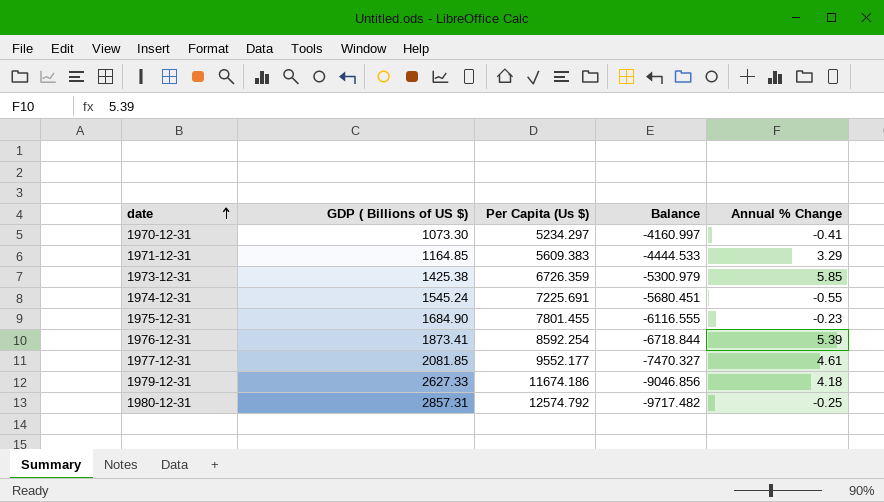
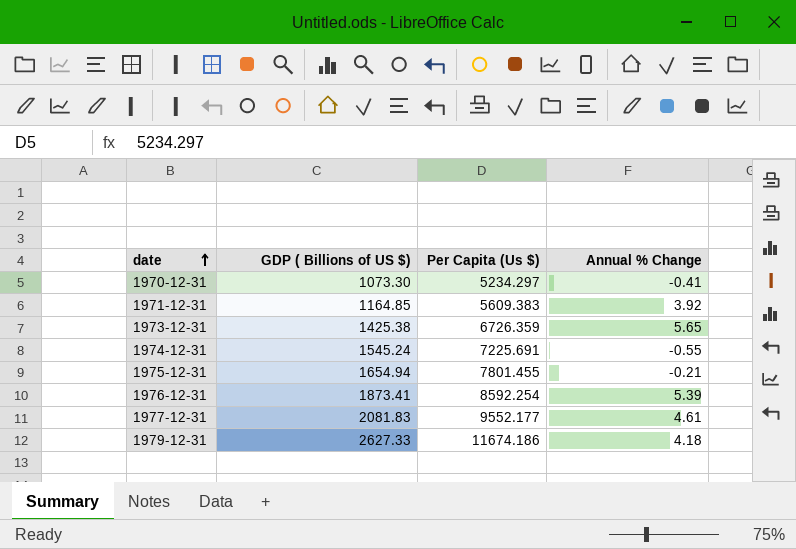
column Balance | formula: [GDP ( Billions of US $)] - [Per Capita (Us $)] -> none
row 1980-12-31: 2857.31 | 12574.792 | -9717.482 | -0.25 -> none
1971-12-31 | Annual % Change: 3.29 -> 3.92
1973-12-31 | Annual % Change: 5.85 -> 5.65
1975-12-31 | GDP ( Billions of US $): 1684.90 -> 1654.94
1975-12-31 | Annual % Change: -0.23 -> -0.21
1977-12-31 | GDP ( Billions of US $): 2081.85 -> 2081.83

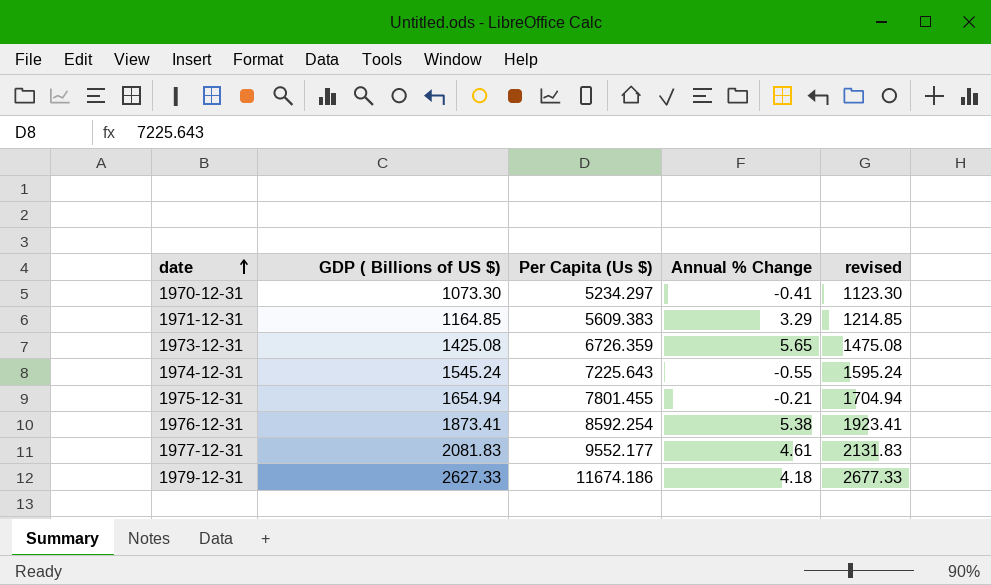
column revised | formula: none -> [GDP ( Billions of US $)] + 50
1971-12-31 | Annual % Change: 3.92 -> 3.29
1973-12-31 | GDP ( Billions of US $): 1425.38 -> 1425.08
1974-12-31 | Per Capita (Us $): 7225.691 -> 7225.643
1976-12-31 | Annual % Change: 5.39 -> 5.38

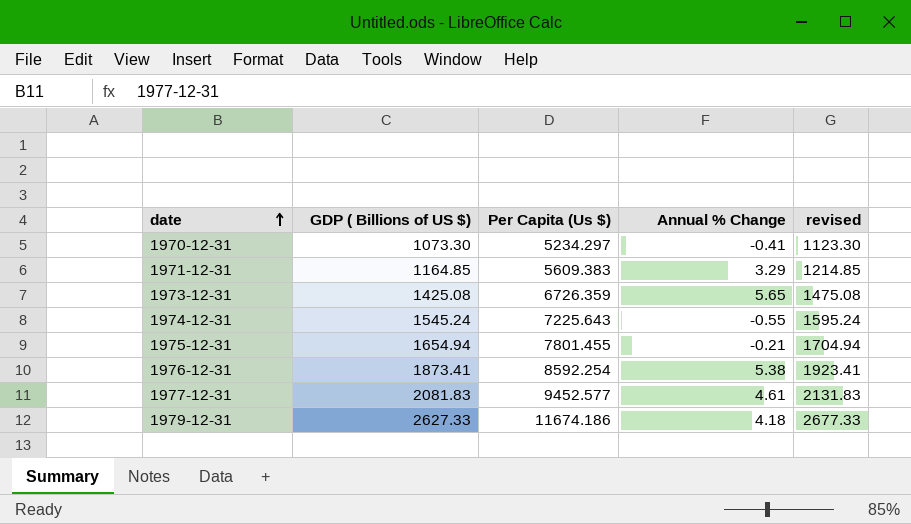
1977-12-31 | Per Capita (Us $): 9552.177 -> 9452.577

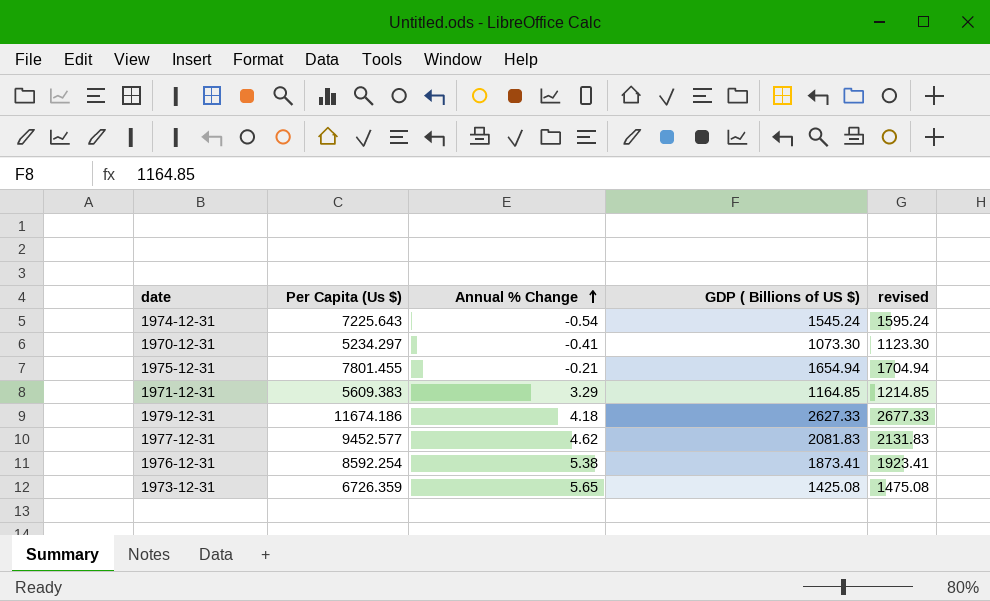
row order: date ascending -> Annual % Change ascending
column GDP ( Billions of US $) | position: 2 -> 4
1974-12-31 | Annual % Change: -0.55 -> -0.54
1977-12-31 | Annual % Change: 4.61 -> 4.62

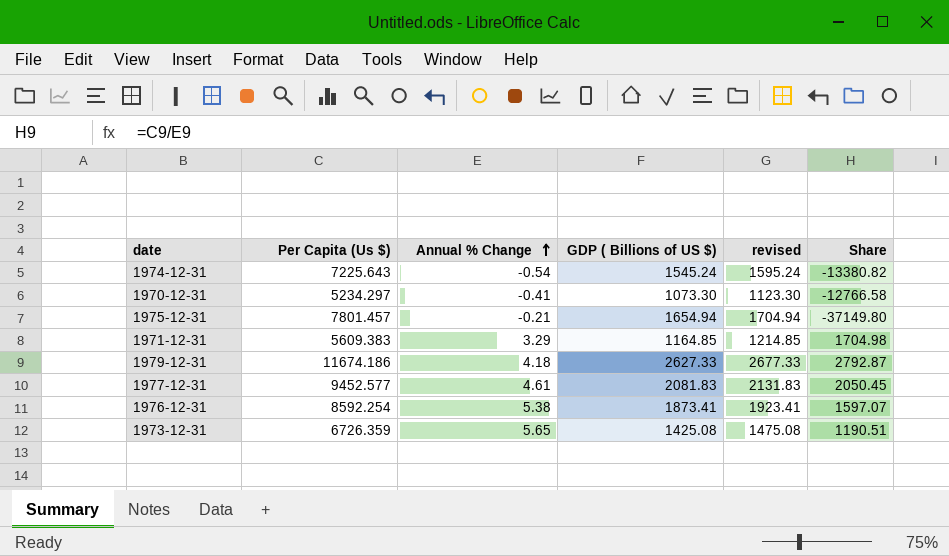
column Share | formula: none -> [Per Capita (Us $)] / [Annual % Change]
1975-12-31 | Per Capita (Us $): 7801.455 -> 7801.457
1977-12-31 | Annual % Change: 4.62 -> 4.61

